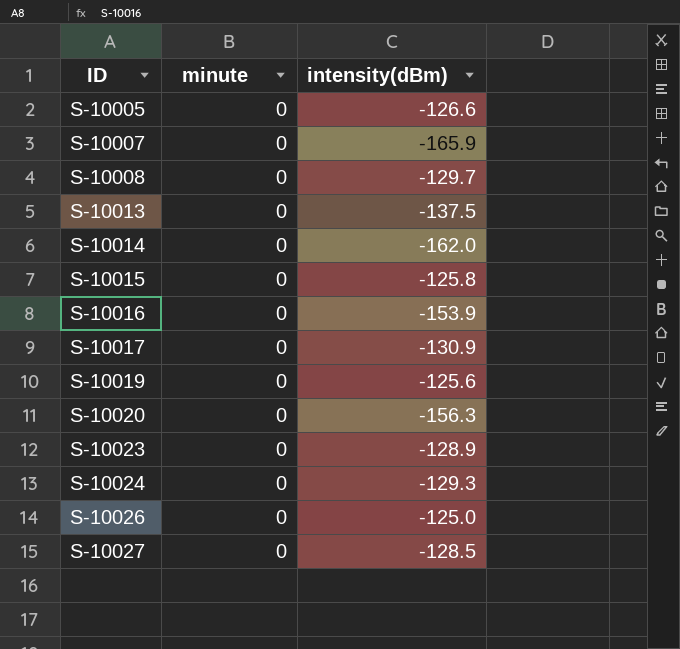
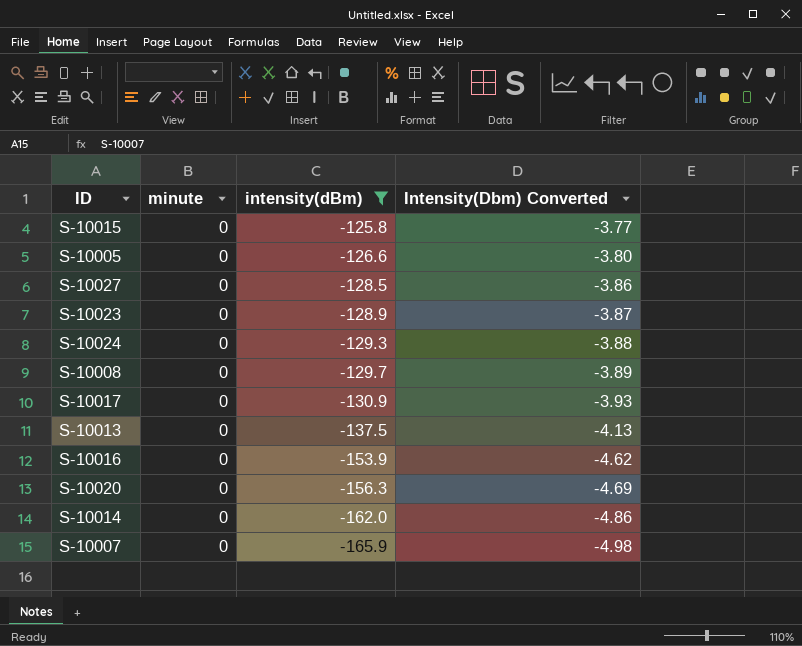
filter: none -> intensity(dBm) <= -125.8
row order: ID ascending -> intensity(dBm) descending
column Intensity(Dbm) Converted | formula: none -> [intensity(dBm)] * 0.03

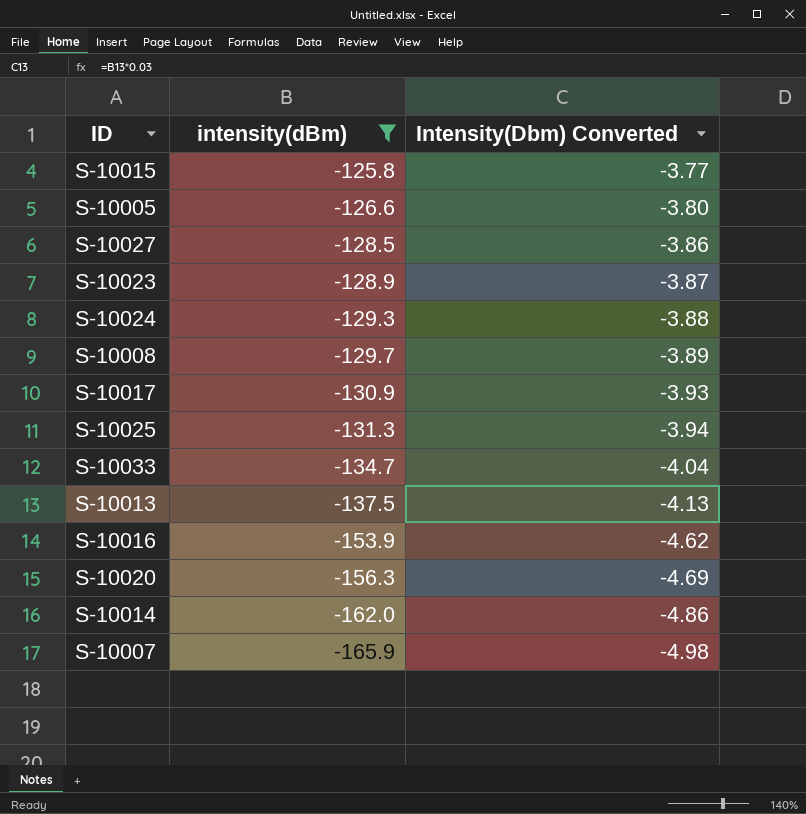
column minute | position: 2 -> none
row S-10025: none -> -131.3 | -3.94
row S-10033: none -> -134.7 | -4.04

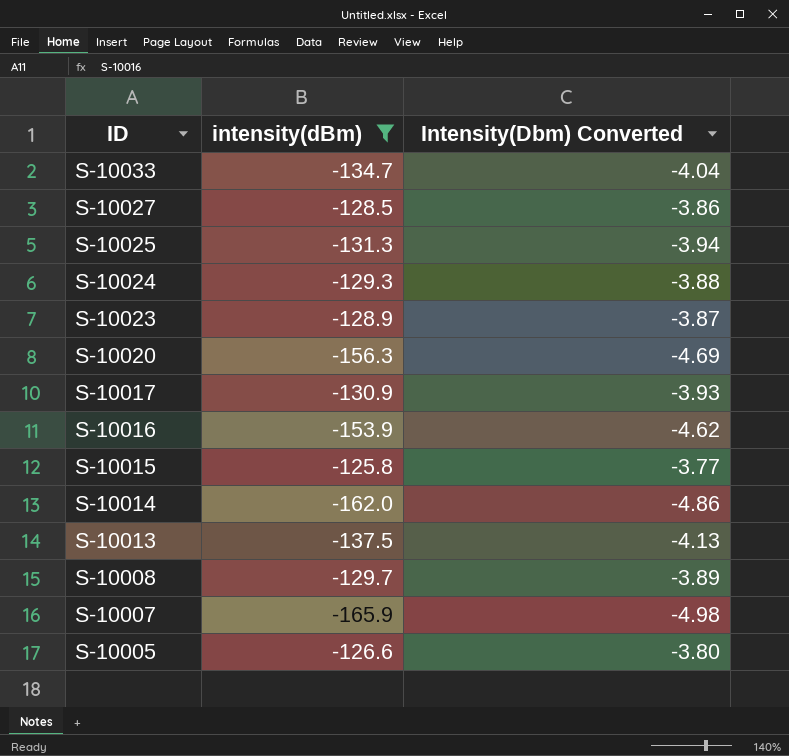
row order: intensity(dBm) descending -> ID descending

